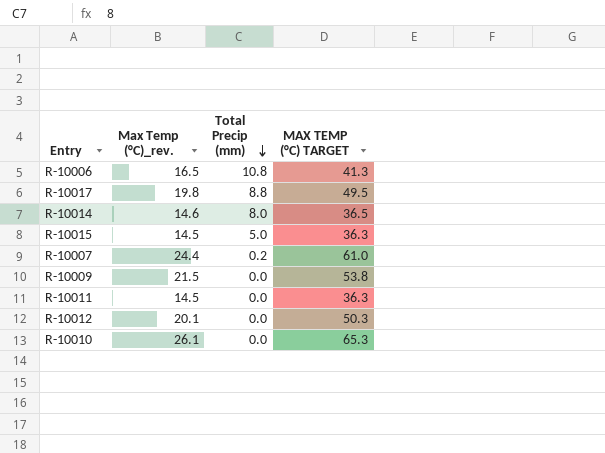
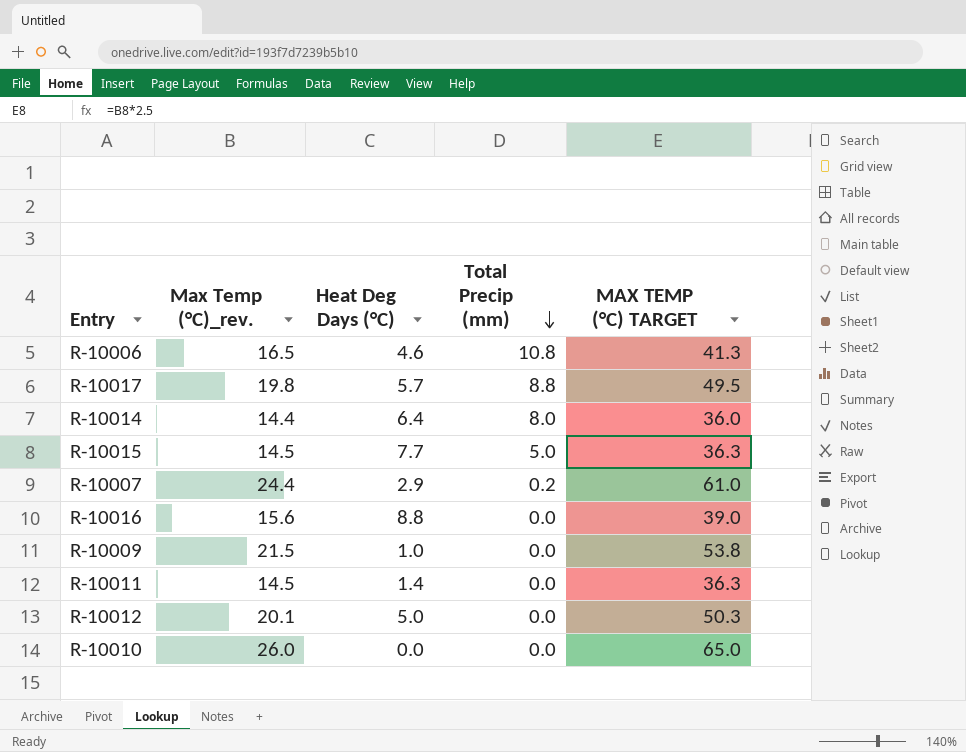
column Heat Deg Days (°C) | position: none -> 3
R-10014 | Max Temp (°C)_rev.: 14.6 -> 14.4
R-10014 | MAX TEMP (°C) TARGET: 36.5 -> 36.0
row R-10016: none -> 15.6 | 8.8 | 0.0 | 39.0
R-10010 | Max Temp (°C)_rev.: 26.1 -> 26.0
R-10010 | MAX TEMP (°C) TARGET: 65.3 -> 65.0

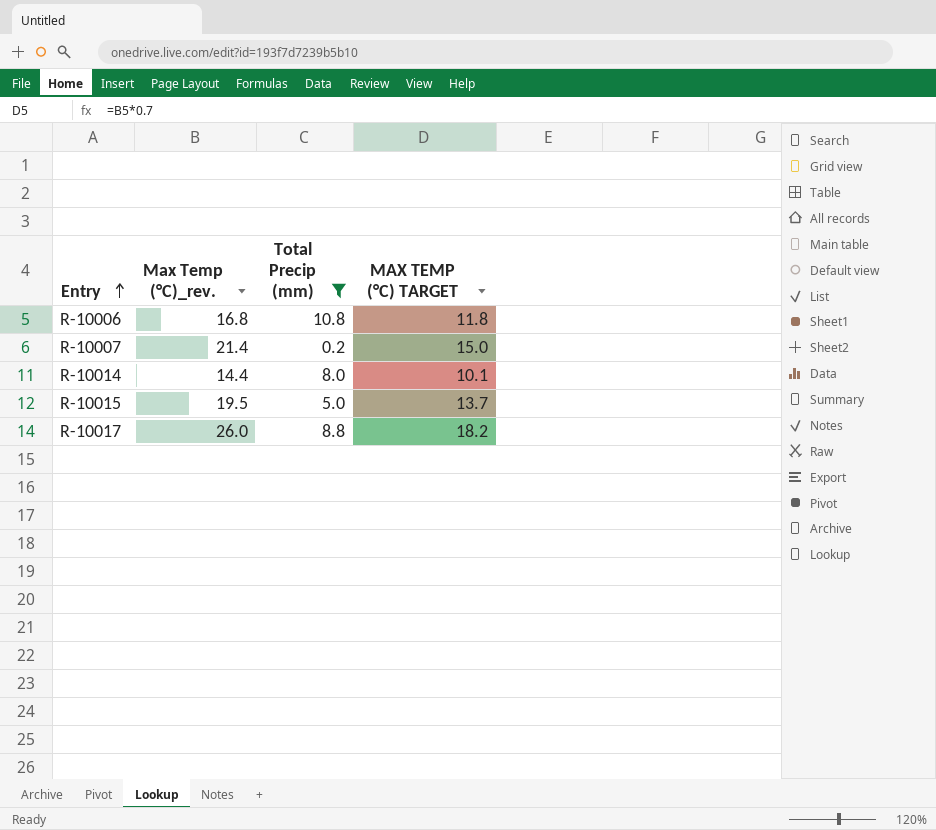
filter: none -> Total Precip (mm) != 0.0
row order: Total Precip (mm) descending -> Entry ascending
column Heat Deg Days (°C) | position: 3 -> none
column MAX TEMP (°C) TARGET | formula: [Max Temp (°C)_rev.] * 2.5 -> [Max Temp (°C)_rev.] * 0.7
R-10006 | Max Temp (°C)_rev.: 16.5 -> 16.8
R-10007 | Max Temp (°C)_rev.: 24.4 -> 21.4
R-10015 | Max Temp (°C)_rev.: 14.5 -> 19.5
R-10017 | Max Temp (°C)_rev.: 19.8 -> 26.0

